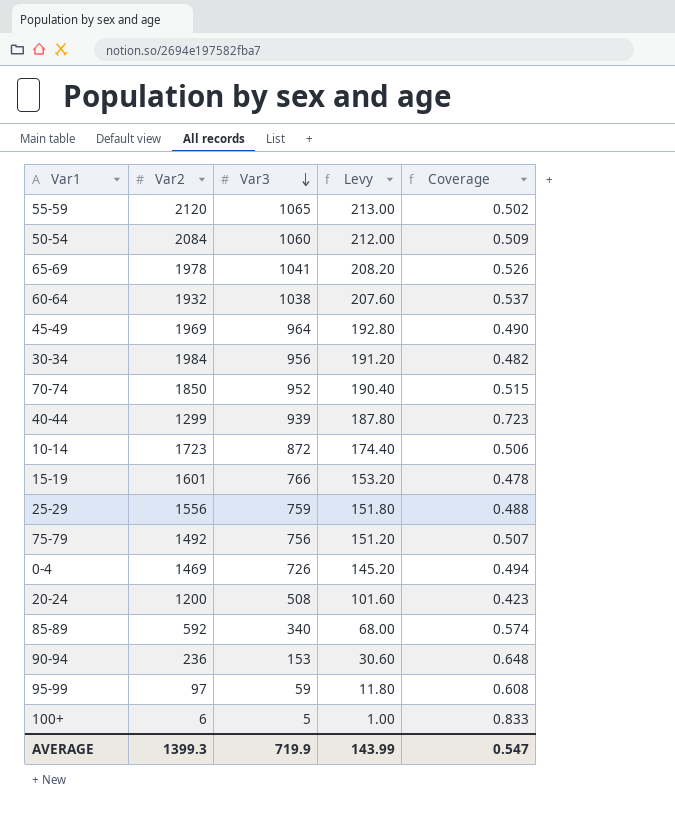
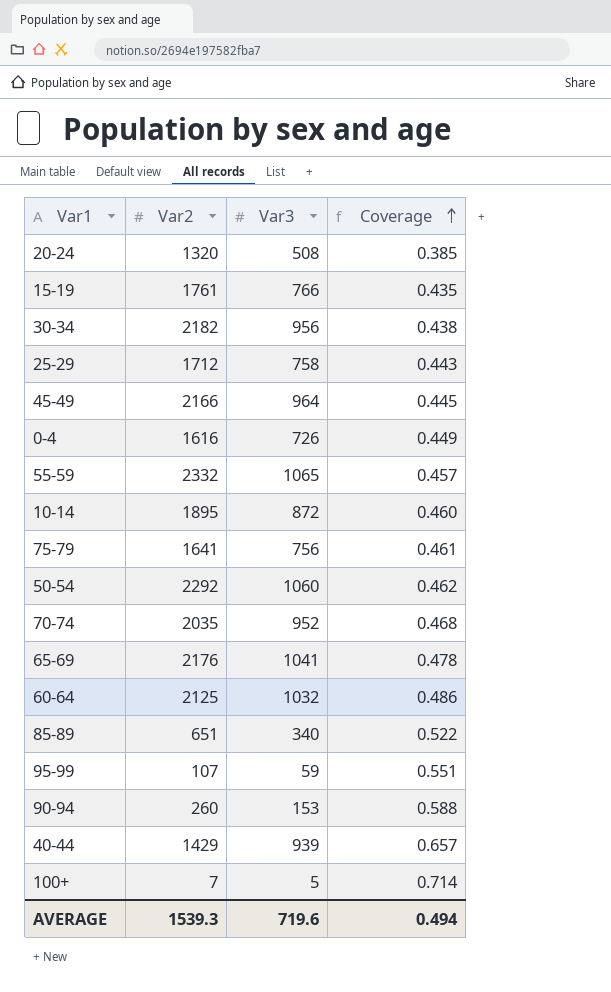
row order: Var3 descending -> Coverage ascending
column Levy | formula: [Var3] * 0.2 -> none
20-24 | Var2: 1200 -> 1320
20-24 | Coverage: 0.423 -> 0.385
15-19 | Var2: 1601 -> 1761
15-19 | Coverage: 0.478 -> 0.435
30-34 | Var2: 1984 -> 2182
30-34 | Coverage: 0.482 -> 0.438
25-29 | Var2: 1556 -> 1712
25-29 | Var3: 759 -> 758
25-29 | Coverage: 0.488 -> 0.443
45-49 | Var2: 1969 -> 2166
45-49 | Coverage: 0.490 -> 0.445
0-4 | Var2: 1469 -> 1616
0-4 | Coverage: 0.494 -> 0.449
55-59 | Var2: 2120 -> 2332
55-59 | Coverage: 0.502 -> 0.457
10-14 | Var2: 1723 -> 1895
10-14 | Coverage: 0.506 -> 0.460
75-79 | Var2: 1492 -> 1641
75-79 | Coverage: 0.507 -> 0.461
50-54 | Var2: 2084 -> 2292
50-54 | Coverage: 0.509 -> 0.462
70-74 | Var2: 1850 -> 2035
70-74 | Coverage: 0.515 -> 0.468
65-69 | Var2: 1978 -> 2176
65-69 | Coverage: 0.526 -> 0.478
60-64 | Var2: 1932 -> 2125
60-64 | Var3: 1038 -> 1032
60-64 | Coverage: 0.537 -> 0.486
85-89 | Var2: 592 -> 651
85-89 | Coverage: 0.574 -> 0.522
95-99 | Var2: 97 -> 107
95-99 | Coverage: 0.608 -> 0.551
90-94 | Var2: 236 -> 260
90-94 | Coverage: 0.648 -> 0.588
40-44 | Var2: 1299 -> 1429
40-44 | Coverage: 0.723 -> 0.657
100+ | Var2: 6 -> 7
100+ | Coverage: 0.833 -> 0.714
AVERAGE | Var2: 1399.3 -> 1539.3
AVERAGE | Var3: 719.9 -> 719.6
AVERAGE | Coverage: 0.547 -> 0.494

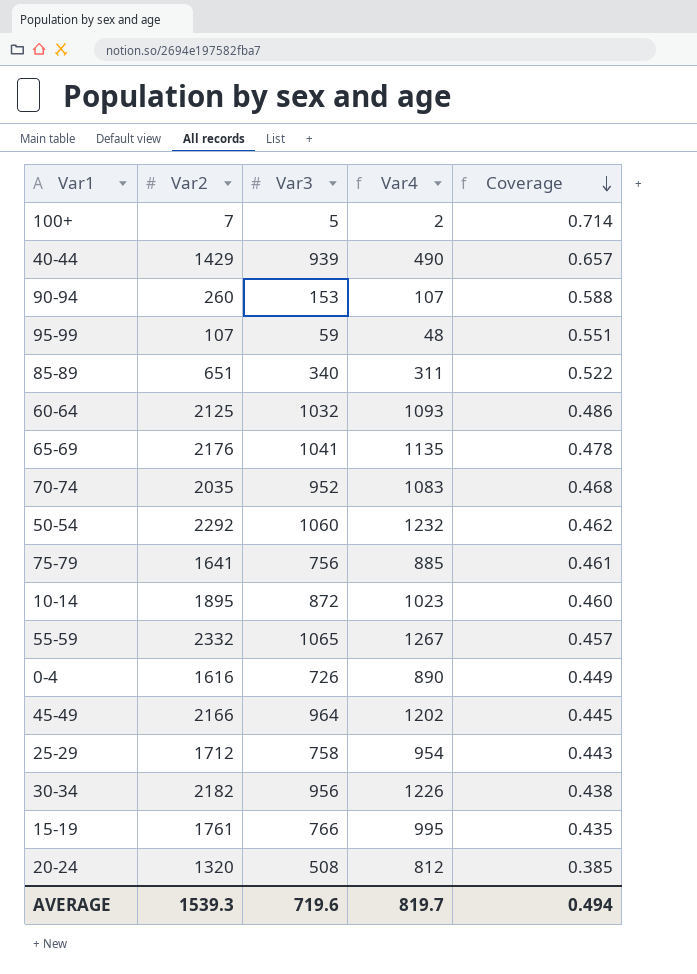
row order: Coverage ascending -> Coverage descending
column Var4 | formula: none -> [Var2] - [Var3]

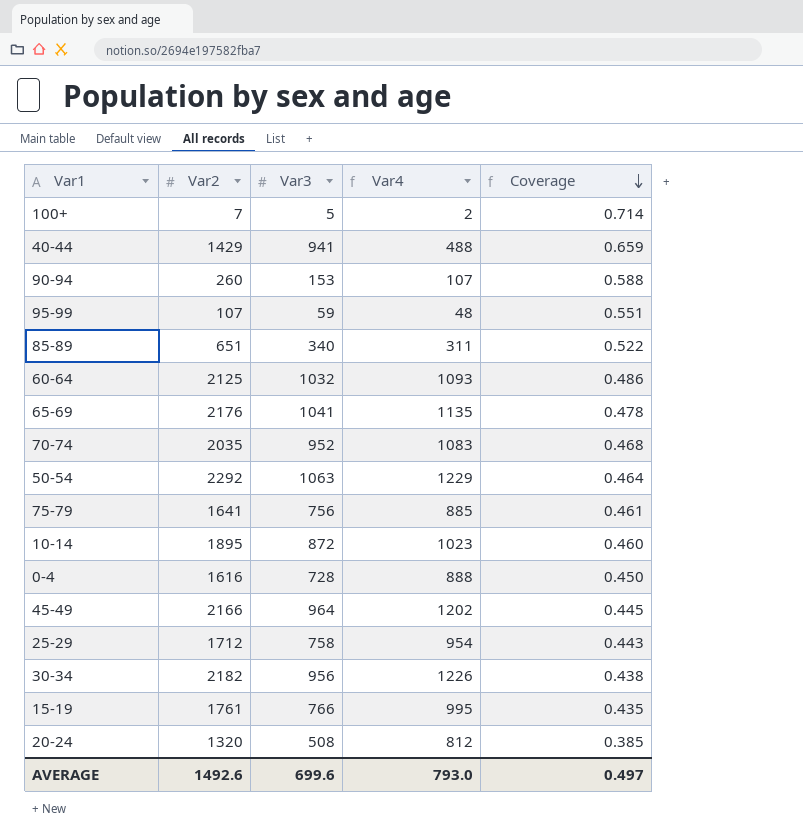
row 55-59: 2332 | 1065 | 1267 | 0.457 -> none
40-44 | Var3: 939 -> 941
40-44 | Var4: 490 -> 488
40-44 | Coverage: 0.657 -> 0.659
50-54 | Var3: 1060 -> 1063
50-54 | Var4: 1232 -> 1229
50-54 | Coverage: 0.462 -> 0.464
0-4 | Var3: 726 -> 728
0-4 | Var4: 890 -> 888
0-4 | Coverage: 0.449 -> 0.450
AVERAGE | Var2: 1539.3 -> 1492.6
AVERAGE | Var3: 719.6 -> 699.6
AVERAGE | Var4: 819.7 -> 793.0
AVERAGE | Coverage: 0.494 -> 0.497

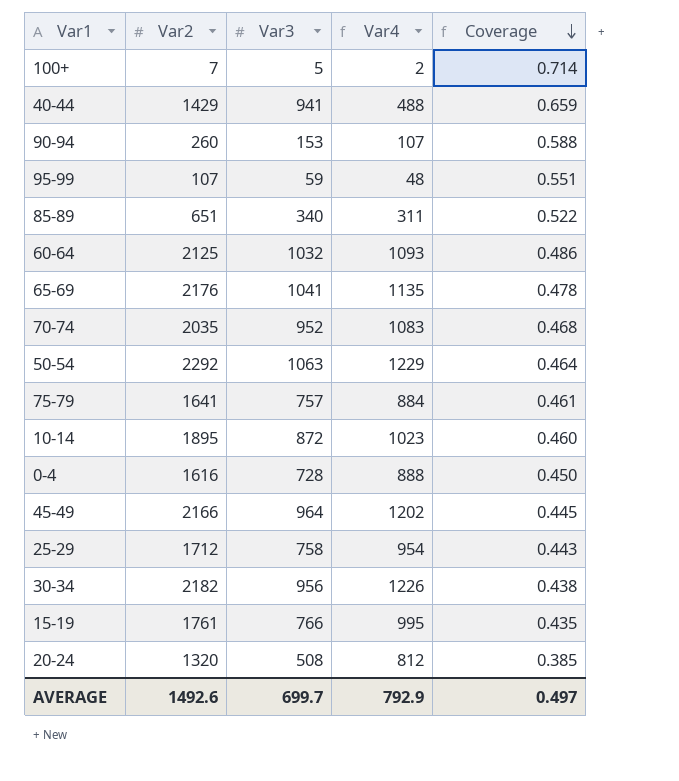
75-79 | Var3: 756 -> 757
75-79 | Var4: 885 -> 884
AVERAGE | Var3: 699.6 -> 699.7
AVERAGE | Var4: 793.0 -> 792.9

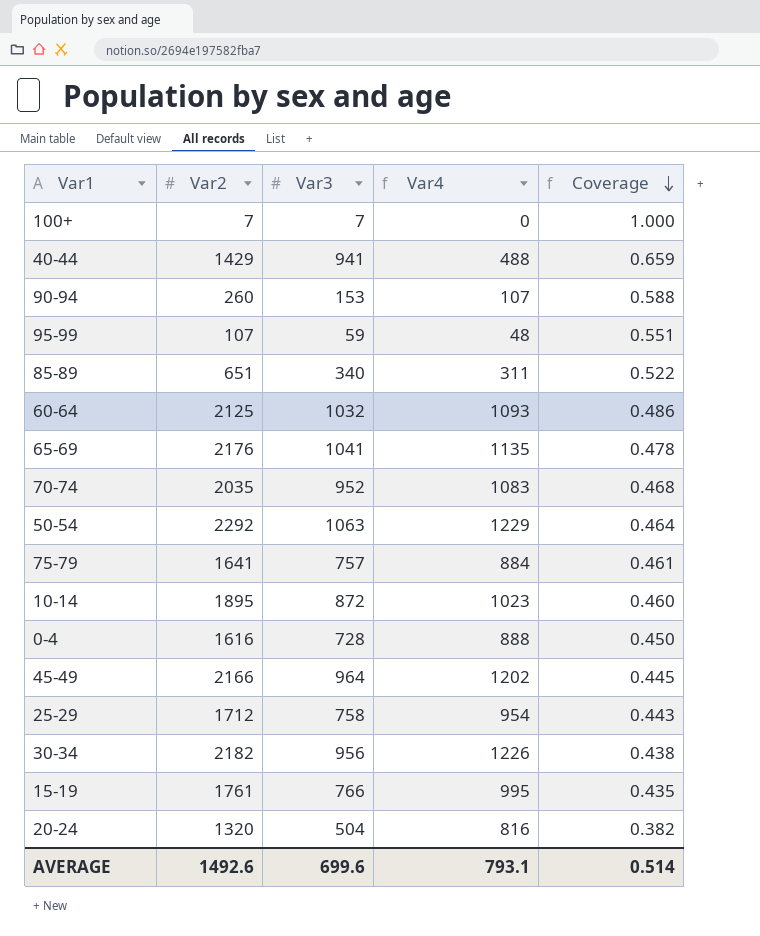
100+ | Var3: 5 -> 7
100+ | Var4: 2 -> 0
100+ | Coverage: 0.714 -> 1.000
20-24 | Var3: 508 -> 504
20-24 | Var4: 812 -> 816
20-24 | Coverage: 0.385 -> 0.382
AVERAGE | Var3: 699.7 -> 699.6
AVERAGE | Var4: 792.9 -> 793.1
AVERAGE | Coverage: 0.497 -> 0.514

